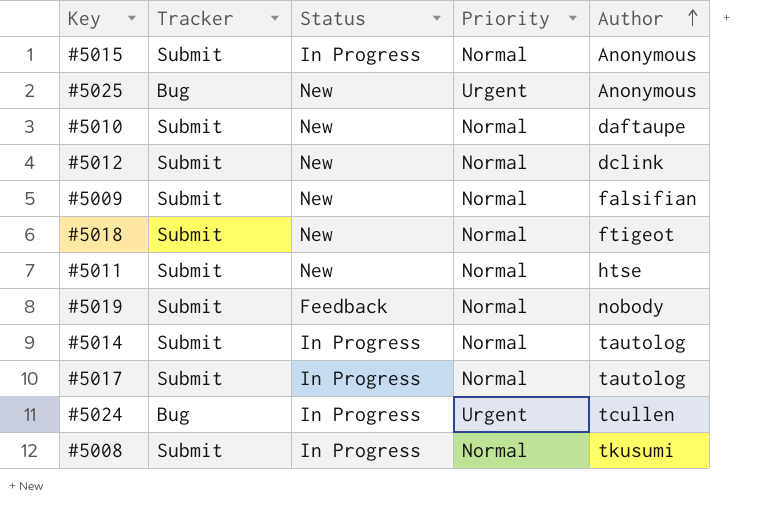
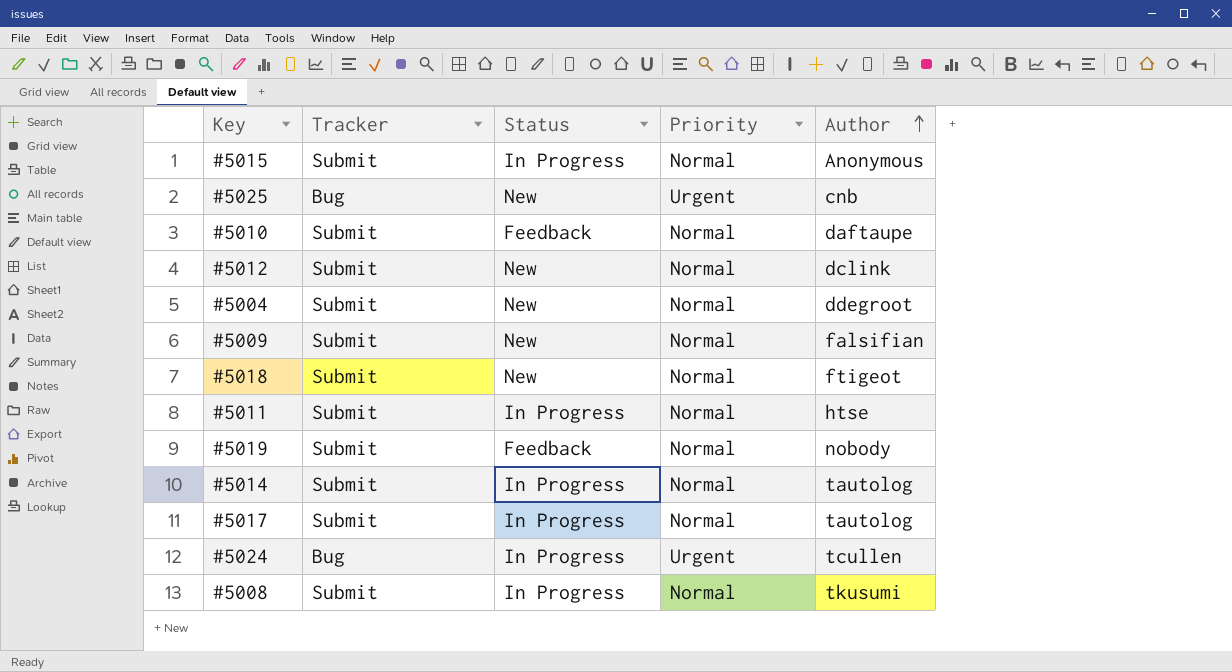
#5025 | Author: Anonymous -> cnb
#5010 | Status: New -> Feedback
row #5004: none -> Submit | New | Normal | ddegroot
#5011 | Status: New -> In Progress

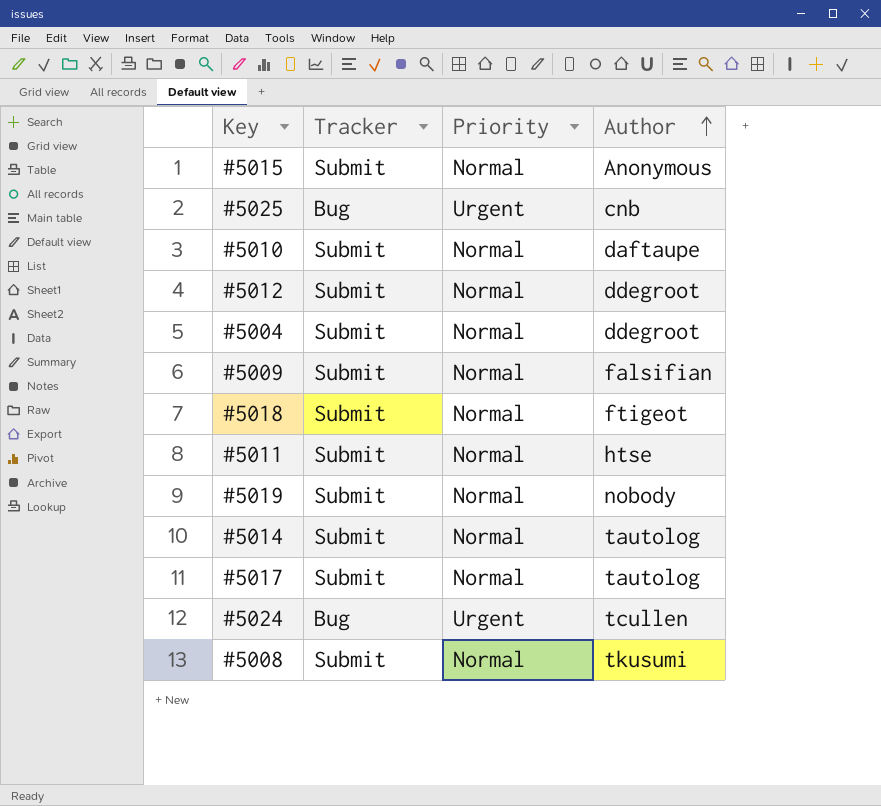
column Status | position: 3 -> none
#5012 | Author: dclink -> ddegroot

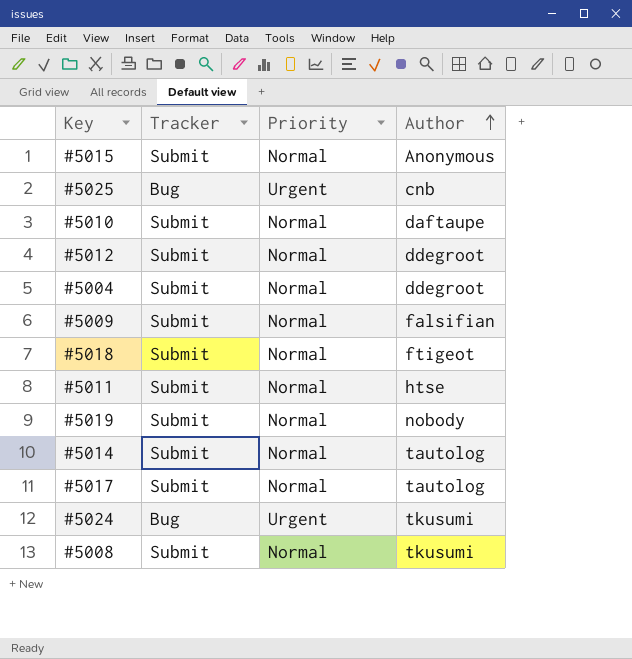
#5024 | Author: tcullen -> tkusumi

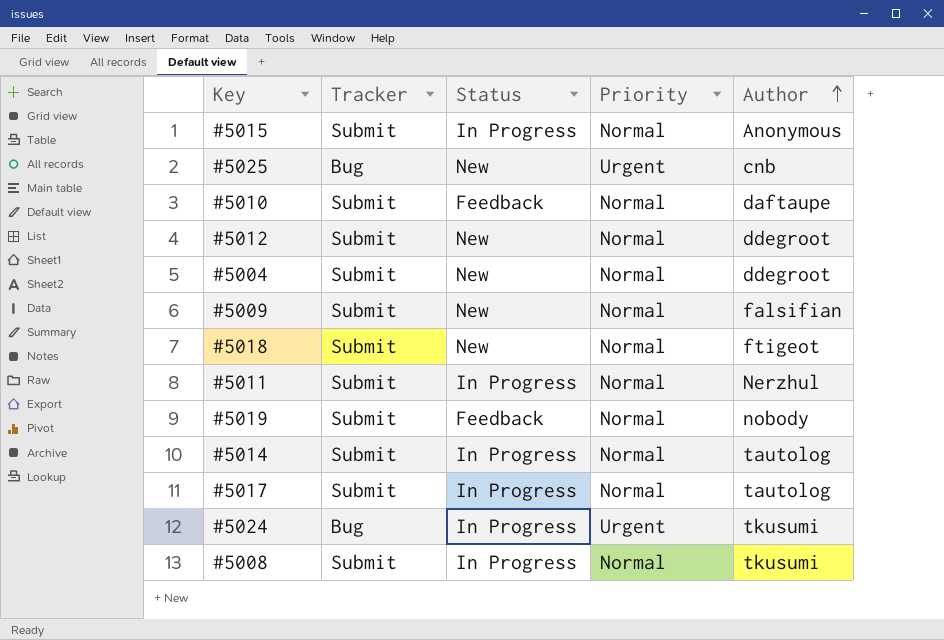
column Status | position: none -> 3
#5011 | Author: htse -> Nerzhul

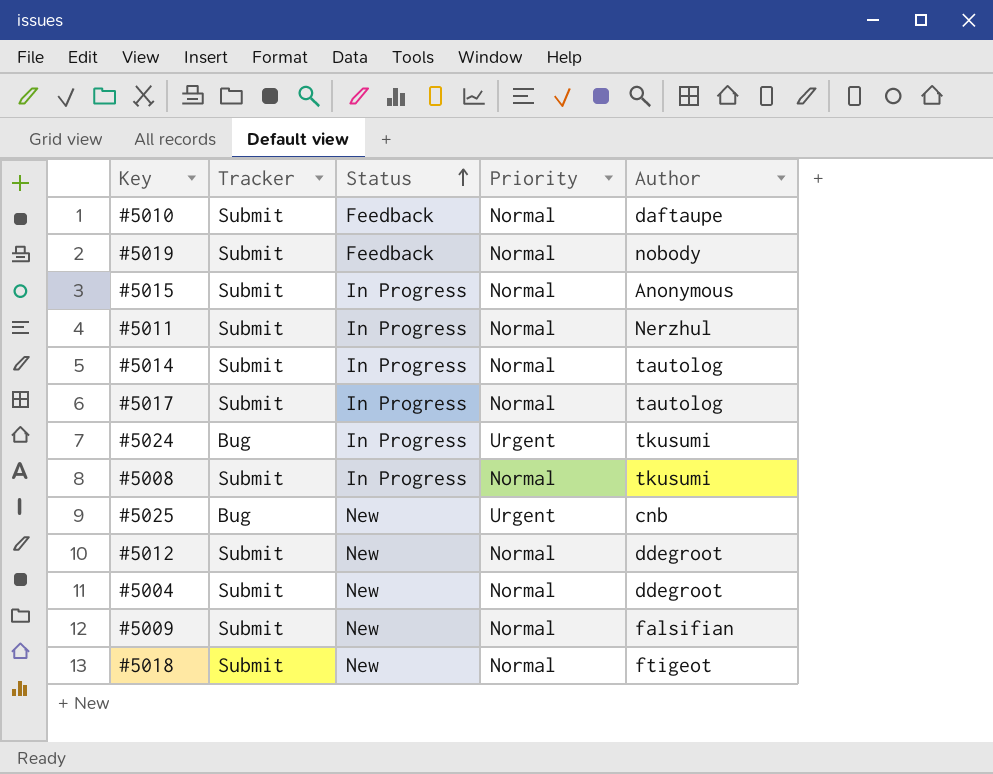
row order: Author ascending -> Status ascending

